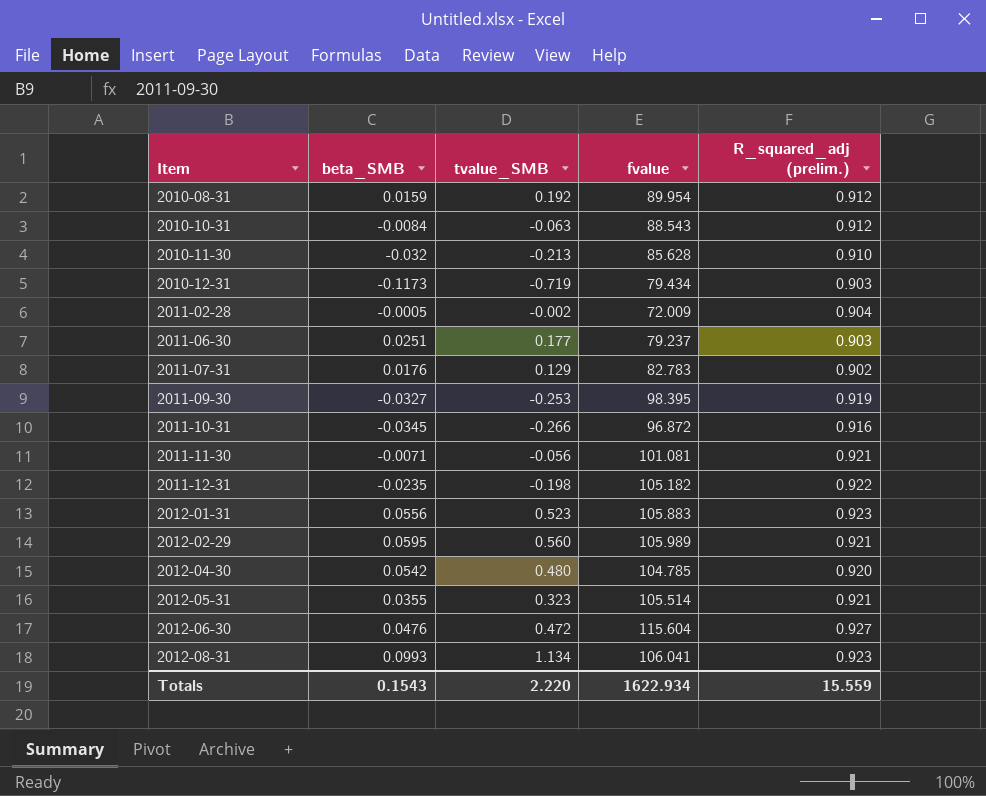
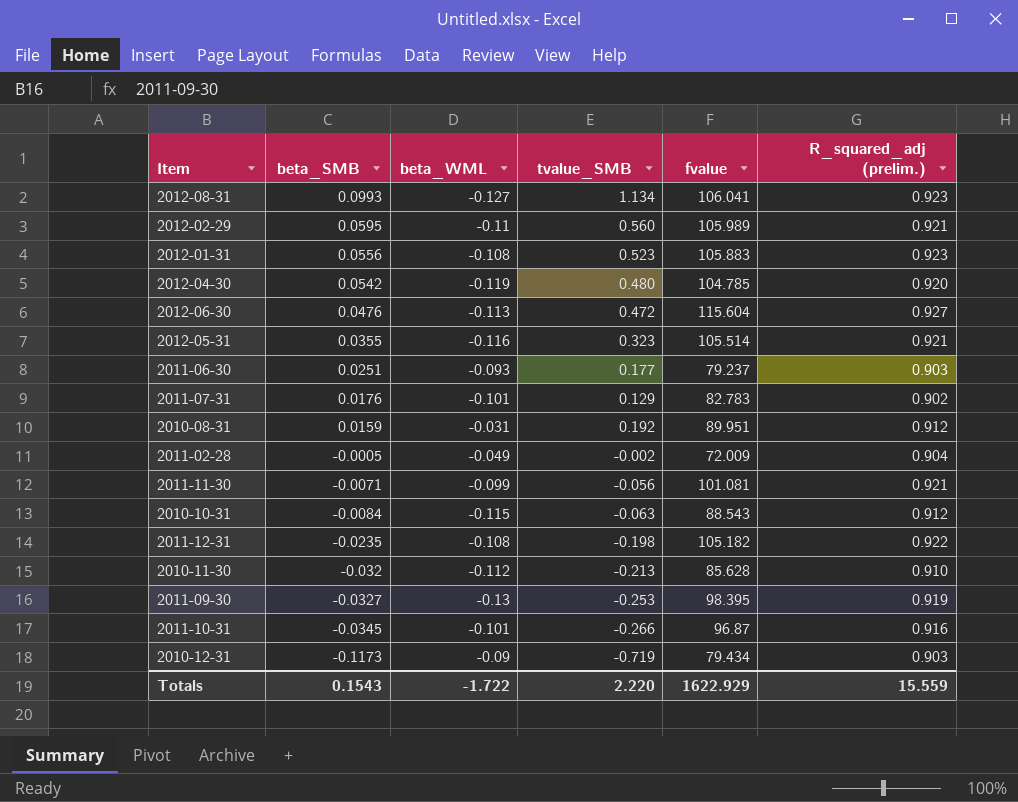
row order: Item ascending -> beta_SMB descending
column beta_WML | position: none -> 3
2010-08-31 | fvalue: 89.954 -> 89.951
2011-10-31 | fvalue: 96.872 -> 96.87
Totals | fvalue: 1622.934 -> 1622.929

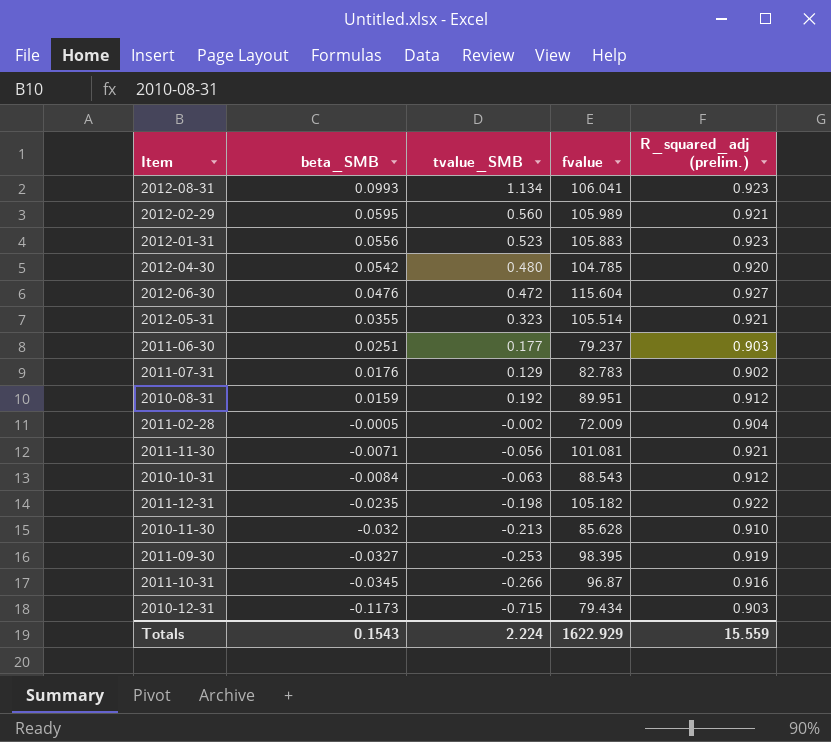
column beta_WML | position: 3 -> none
2010-12-31 | tvalue_SMB: -0.719 -> -0.715
Totals | tvalue_SMB: 2.220 -> 2.224

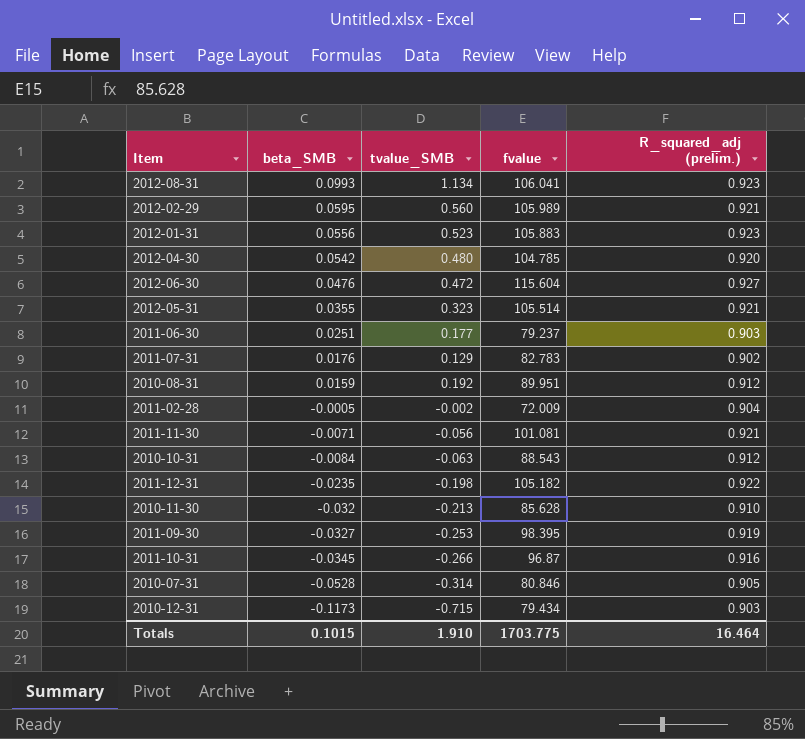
row 2010-07-31: none -> -0.0528 | -0.314 | 80.846 | 0.905
Totals | beta_SMB: 0.1543 -> 0.1015
Totals | tvalue_SMB: 2.224 -> 1.910
Totals | fvalue: 1622.929 -> 1703.775
Totals | R_squared_adj (prelim.): 15.559 -> 16.464

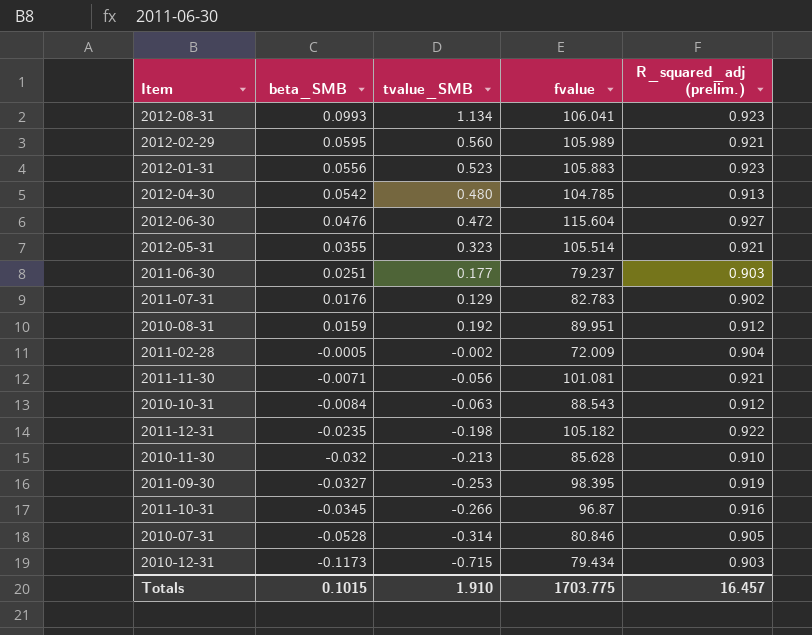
2012-04-30 | R_squared_adj (prelim.): 0.920 -> 0.913
Totals | R_squared_adj (prelim.): 16.464 -> 16.457

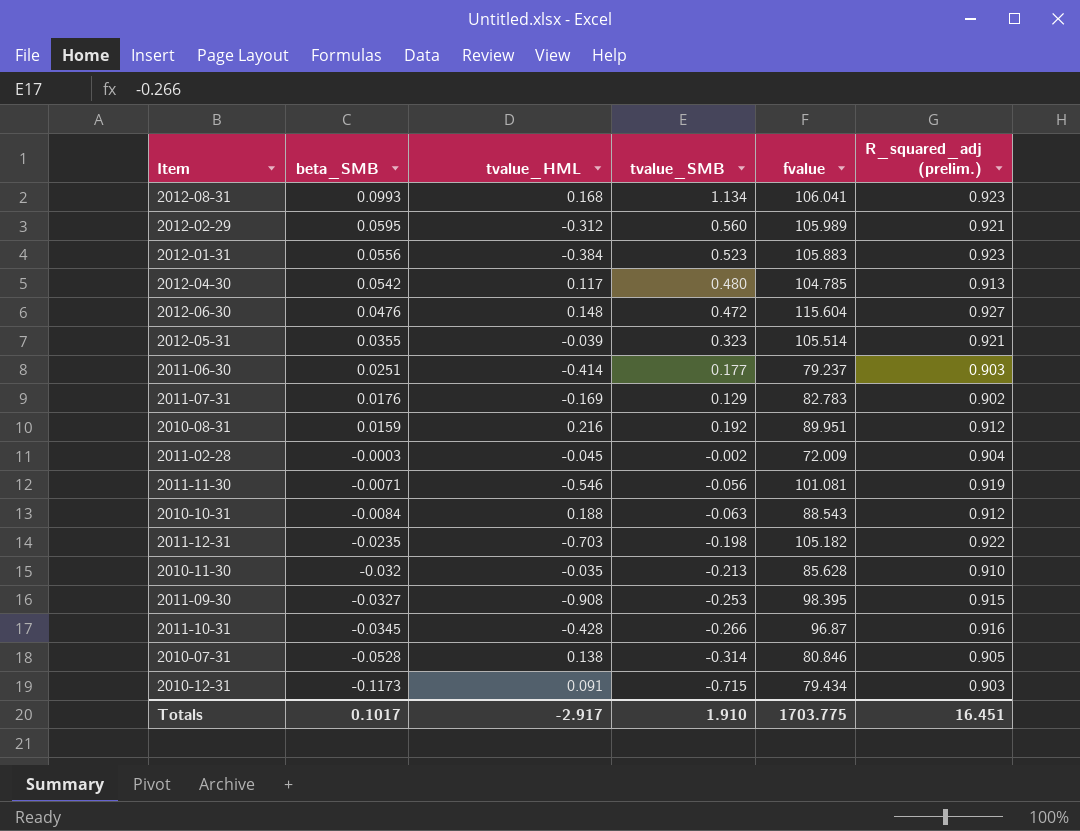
column tvalue_HML | position: none -> 3
2011-02-28 | beta_SMB: -0.0005 -> -0.0003
2011-11-30 | R_squared_adj (prelim.): 0.921 -> 0.919
2011-09-30 | R_squared_adj (prelim.): 0.919 -> 0.915
Totals | beta_SMB: 0.1015 -> 0.1017
Totals | R_squared_adj (prelim.): 16.457 -> 16.451

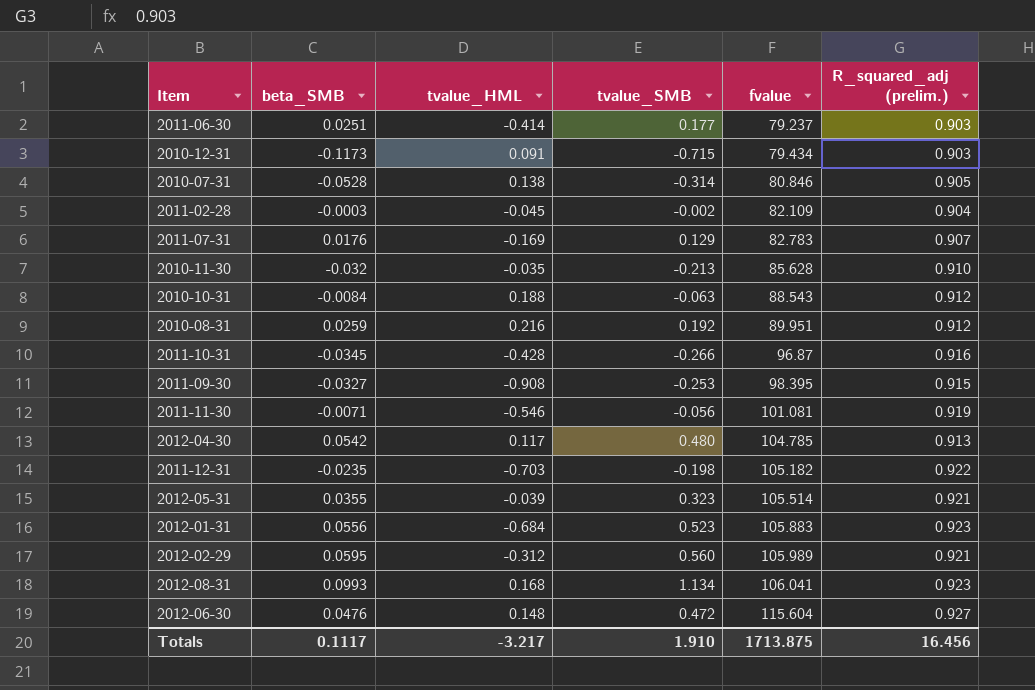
row order: beta_SMB descending -> fvalue ascending
2011-02-28 | fvalue: 72.009 -> 82.109
2011-07-31 | R_squared_adj (prelim.): 0.902 -> 0.907
2010-08-31 | beta_SMB: 0.0159 -> 0.0259
2012-01-31 | tvalue_HML: -0.384 -> -0.684
Totals | beta_SMB: 0.1017 -> 0.1117
Totals | tvalue_HML: -2.917 -> -3.217
Totals | fvalue: 1703.775 -> 1713.875
Totals | R_squared_adj (prelim.): 16.451 -> 16.456

